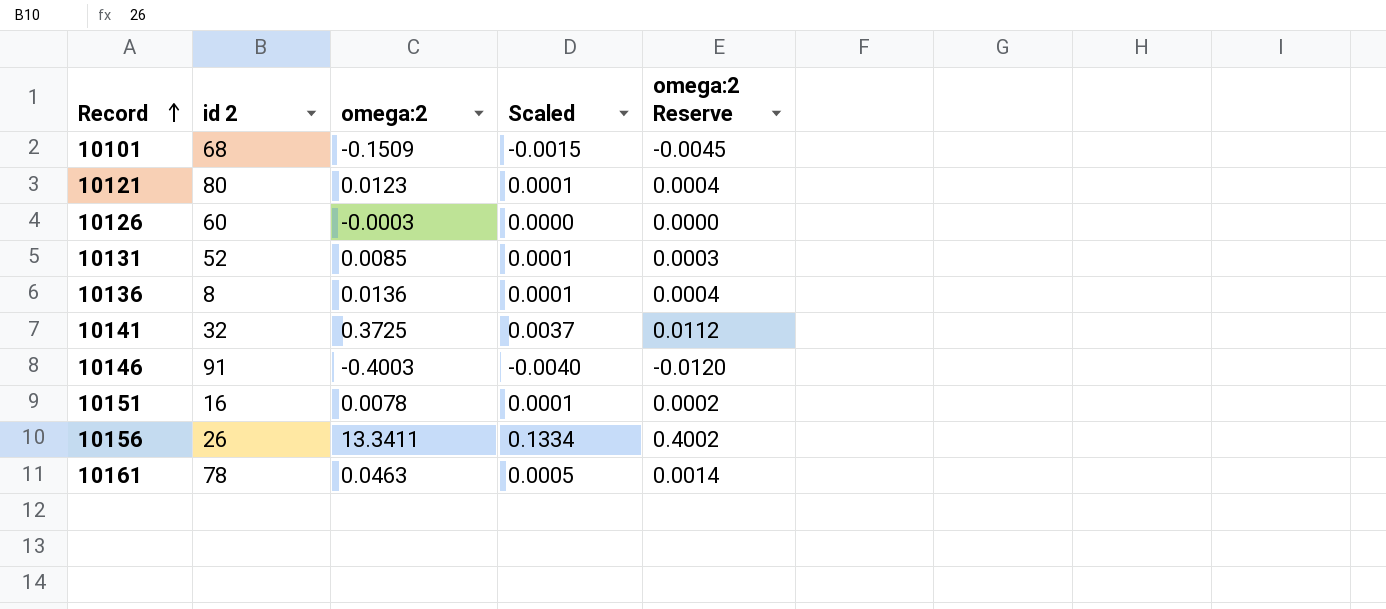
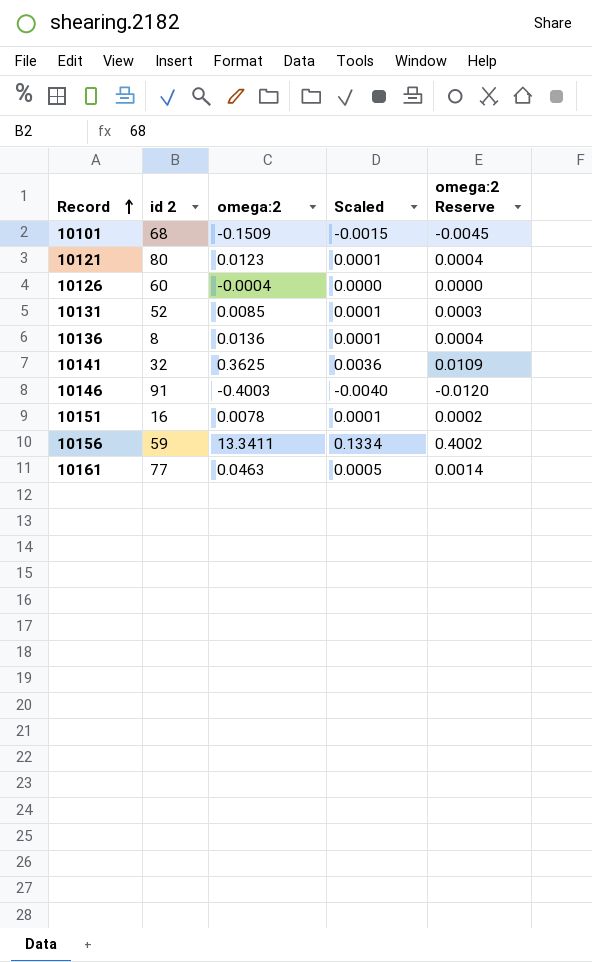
10126 | omega:2: -0.0003 -> -0.0004
10141 | omega:2: 0.3725 -> 0.3625
10141 | Scaled: 0.0037 -> 0.0036
10141 | omega:2 Reserve: 0.0112 -> 0.0109
10156 | id 2: 26 -> 59
10161 | id 2: 78 -> 77

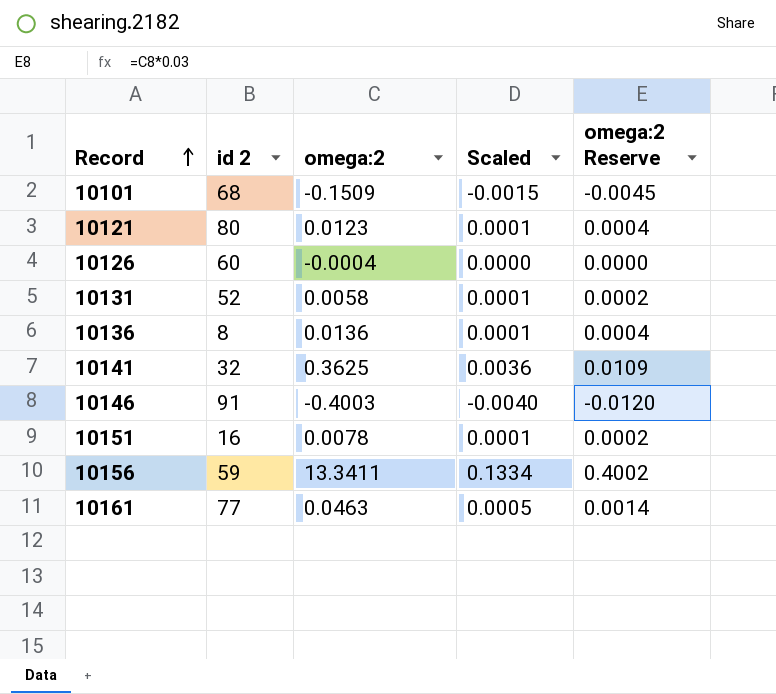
10131 | omega:2: 0.0085 -> 0.0058
10131 | omega:2 Reserve: 0.0003 -> 0.0002

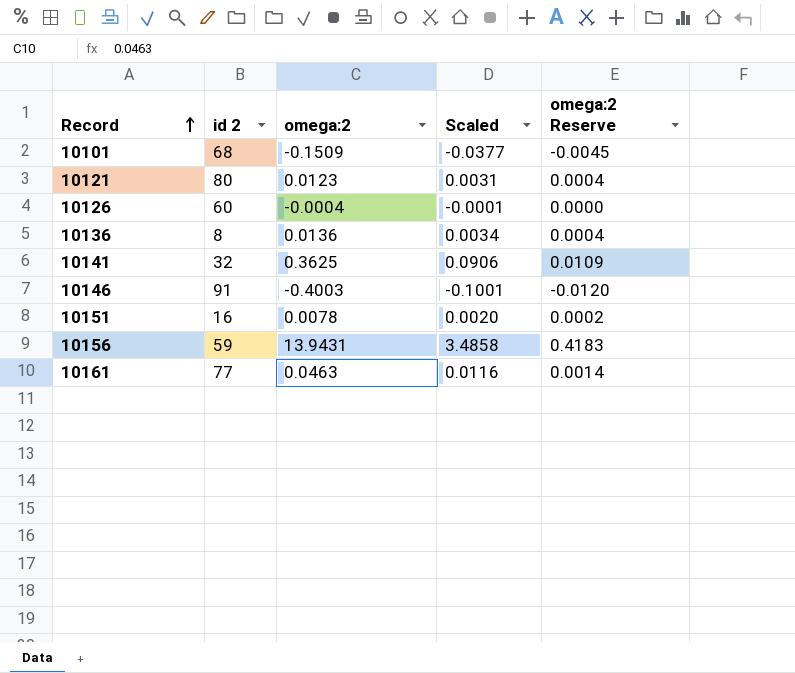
column Scaled | formula: [omega:2] * 0.01 -> [omega:2] * 0.25
row 10131: 52 | 0.0058 | 0.0001 | 0.0002 -> none
10156 | omega:2: 13.3411 -> 13.9431
10156 | omega:2 Reserve: 0.4002 -> 0.4183

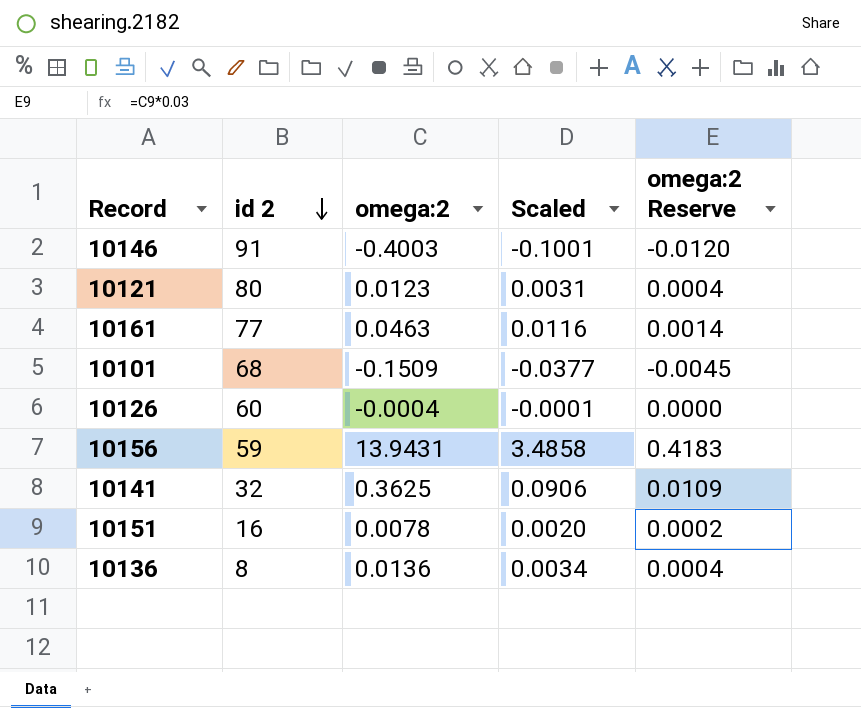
row order: Record ascending -> id 2 descending

